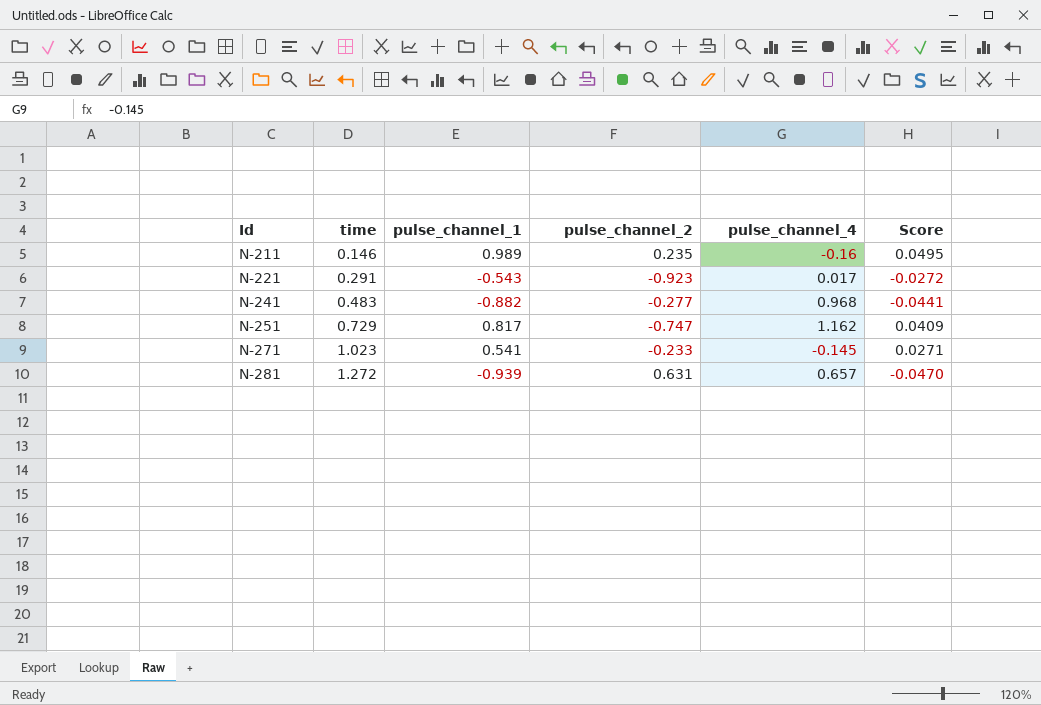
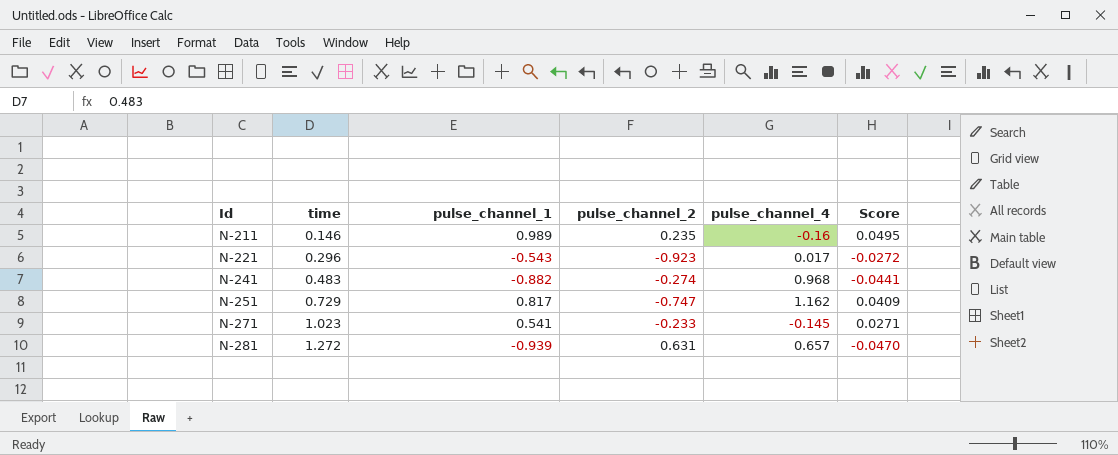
N-221 | time: 0.291 -> 0.296
N-241 | pulse_channel_2: -0.277 -> -0.274

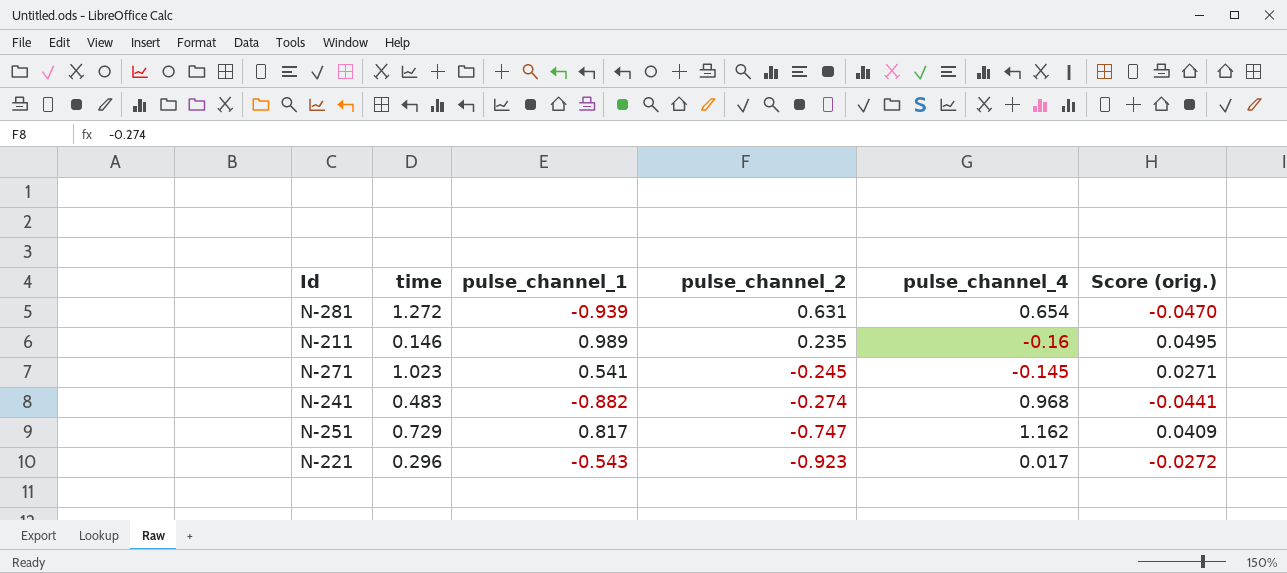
row order: Id ascending -> pulse_channel_2 descending
column name: Score -> Score (orig.)
N-281 | pulse_channel_4: 0.657 -> 0.654
N-271 | pulse_channel_2: -0.233 -> -0.245

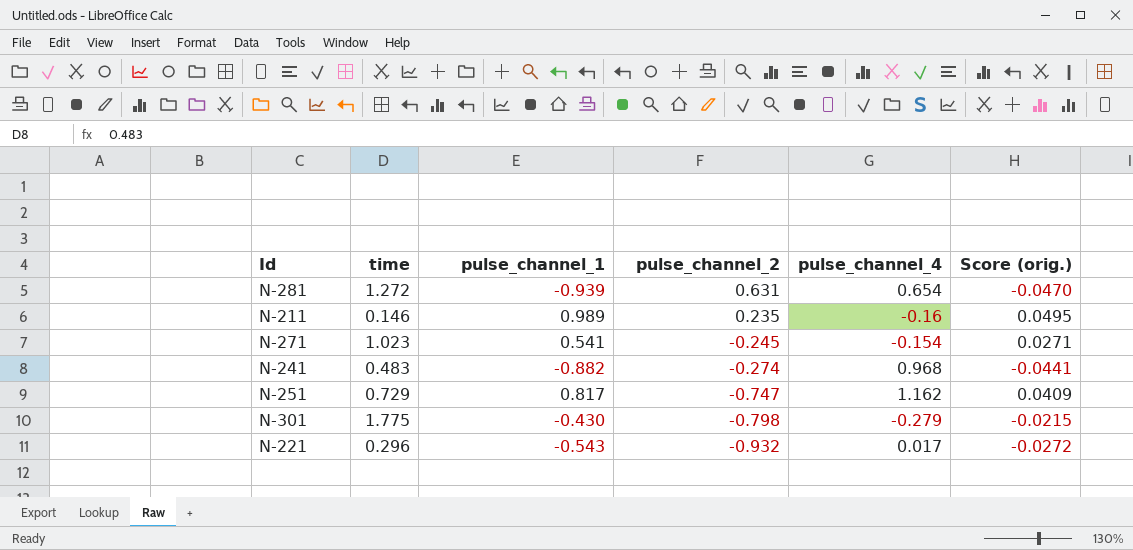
N-271 | pulse_channel_4: -0.145 -> -0.154
row N-301: none -> 1.775 | -0.430 | -0.798 | -0.279 | -0.0215
N-221 | pulse_channel_2: -0.923 -> -0.932

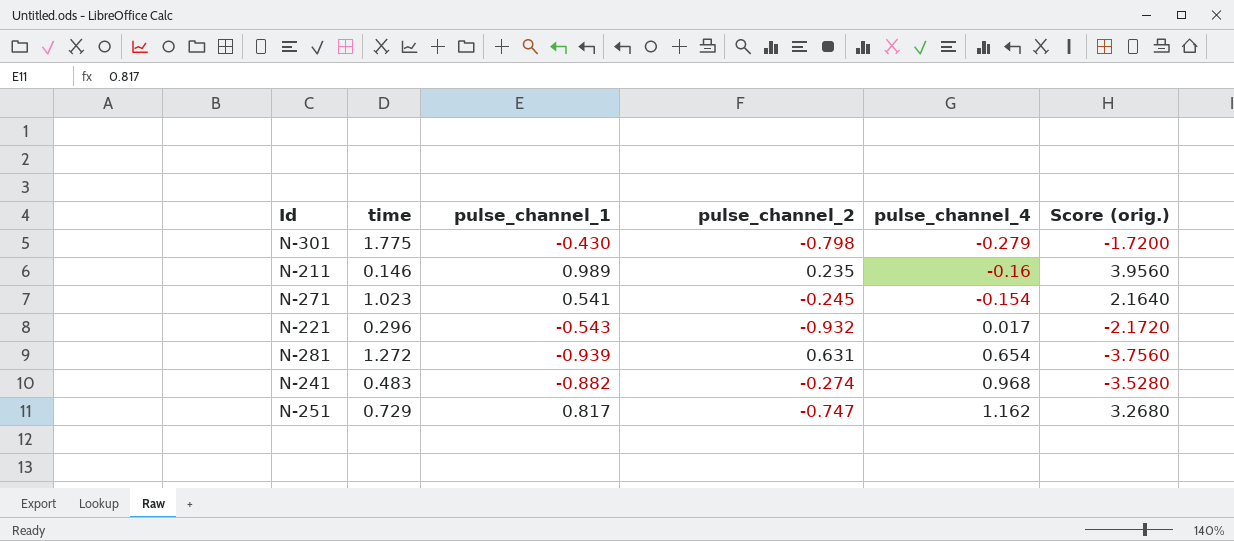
row order: pulse_channel_2 descending -> pulse_channel_4 ascending
column Score (orig.) | formula: [pulse_channel_1] * 0.05 -> [pulse_channel_1] * 4

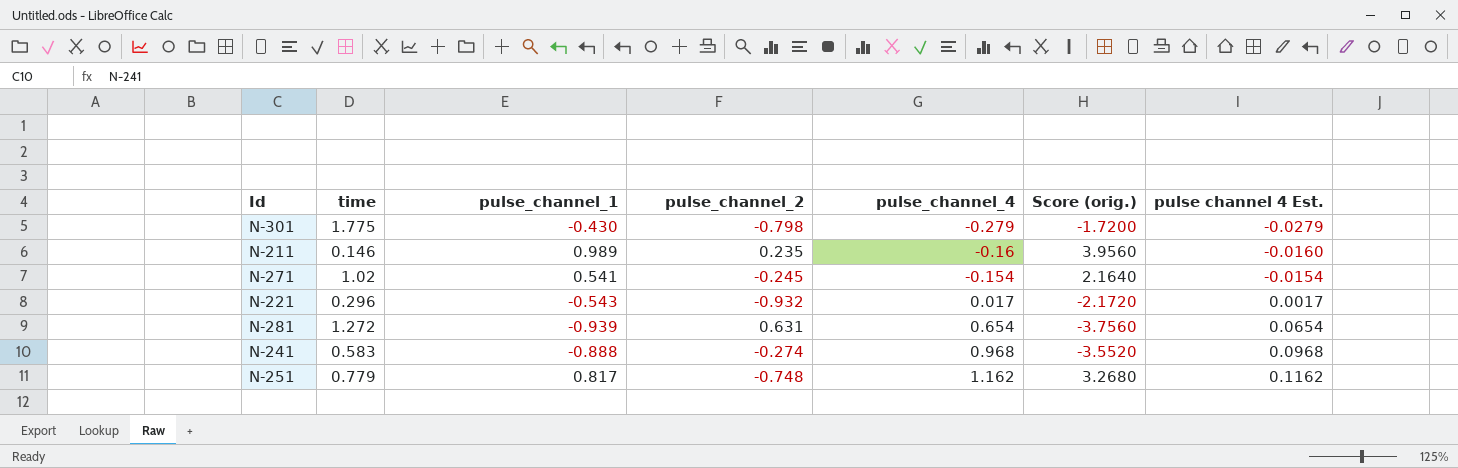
column pulse channel 4 Est. | formula: none -> [pulse_channel_4] * 0.1
N-271 | time: 1.023 -> 1.02
N-241 | time: 0.483 -> 0.583
N-241 | pulse_channel_1: -0.882 -> -0.888
N-241 | Score (orig.): -3.5280 -> -3.5520
N-251 | time: 0.729 -> 0.779
N-251 | pulse_channel_2: -0.747 -> -0.748

